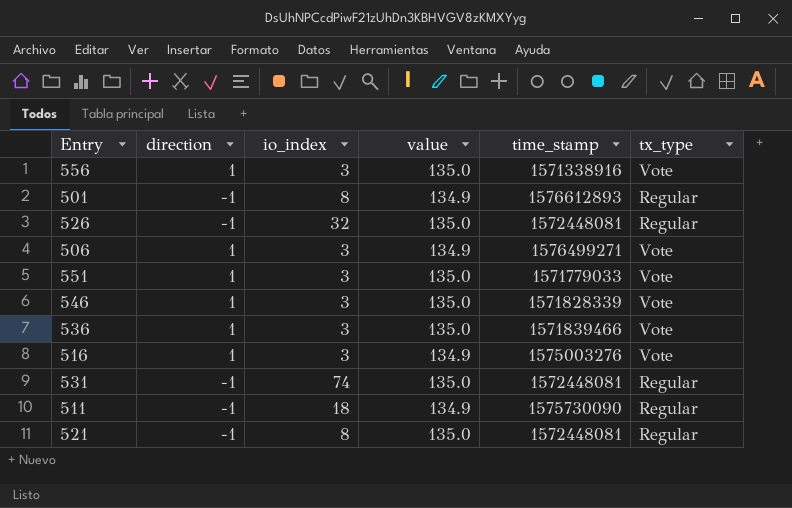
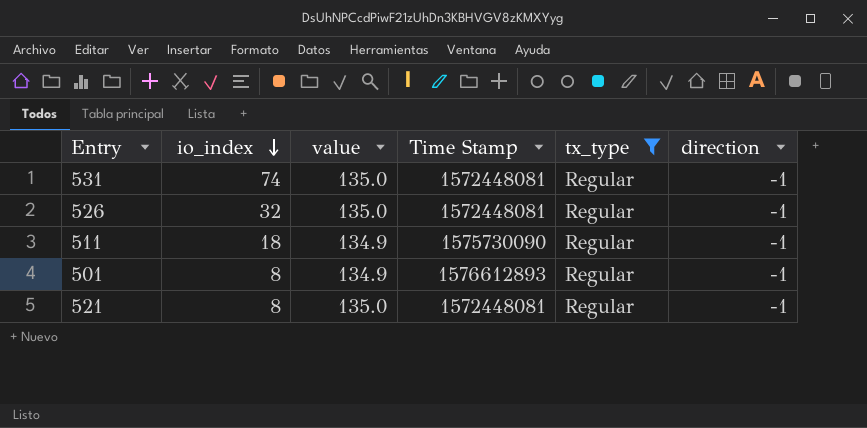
filter: none -> tx_type = Regular
row order: none -> io_index descending
column name: time_stamp -> Time Stamp
column direction | position: 2 -> 6

